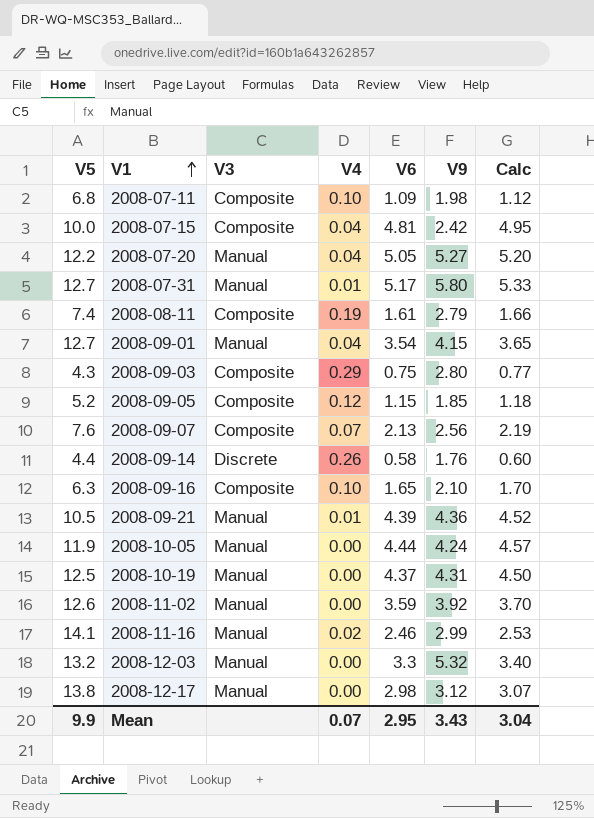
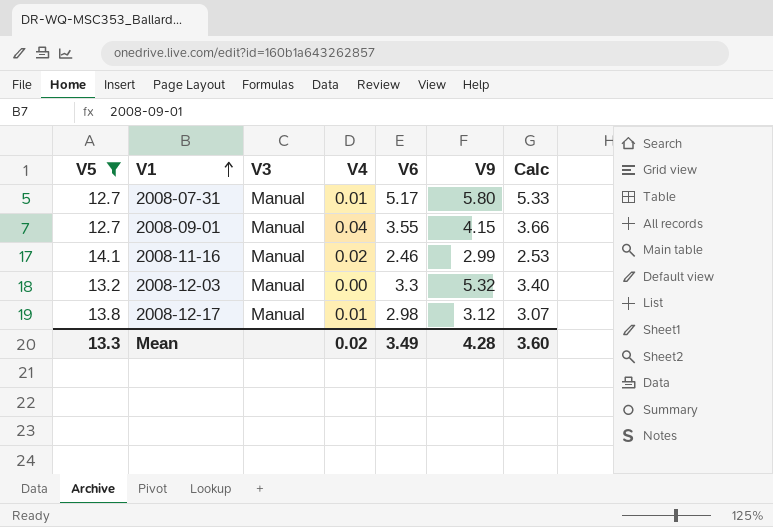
filter: none -> V5 >= 12.7
2008-09-01 | V6: 3.54 -> 3.55
2008-09-01 | Calc: 3.65 -> 3.66
2008-12-17 | V4: 0.00 -> 0.01
Mean | V5: 9.9 -> 13.3
Mean | V4: 0.07 -> 0.02
Mean | V6: 2.95 -> 3.49
Mean | V9: 3.43 -> 4.28
Mean | Calc: 3.04 -> 3.60

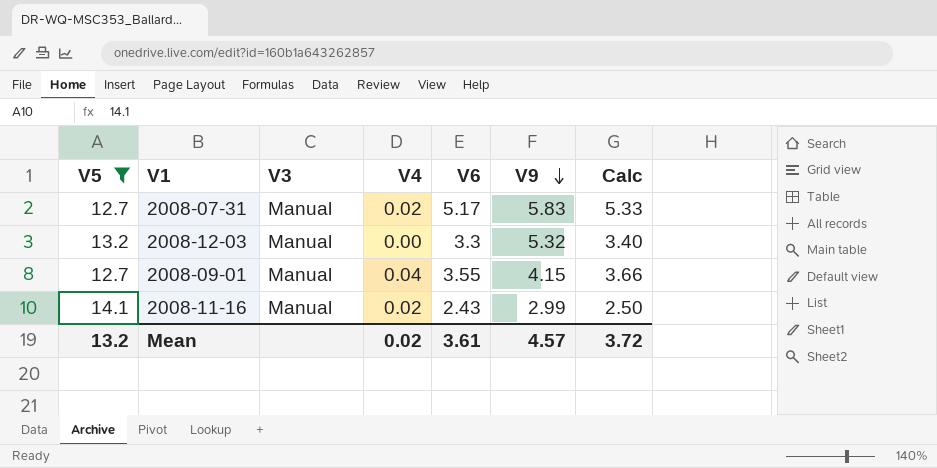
row order: V1 ascending -> V9 descending
row 2008-12-17: 13.8 | Manual | 0.01 | 2.98 | 3.12 | 3.07 -> none
2008-07-31 | V4: 0.01 -> 0.02
2008-07-31 | V9: 5.80 -> 5.83
2008-11-16 | V6: 2.46 -> 2.43
2008-11-16 | Calc: 2.53 -> 2.50
Mean | V5: 13.3 -> 13.2
Mean | V6: 3.49 -> 3.61
Mean | V9: 4.28 -> 4.57
Mean | Calc: 3.60 -> 3.72

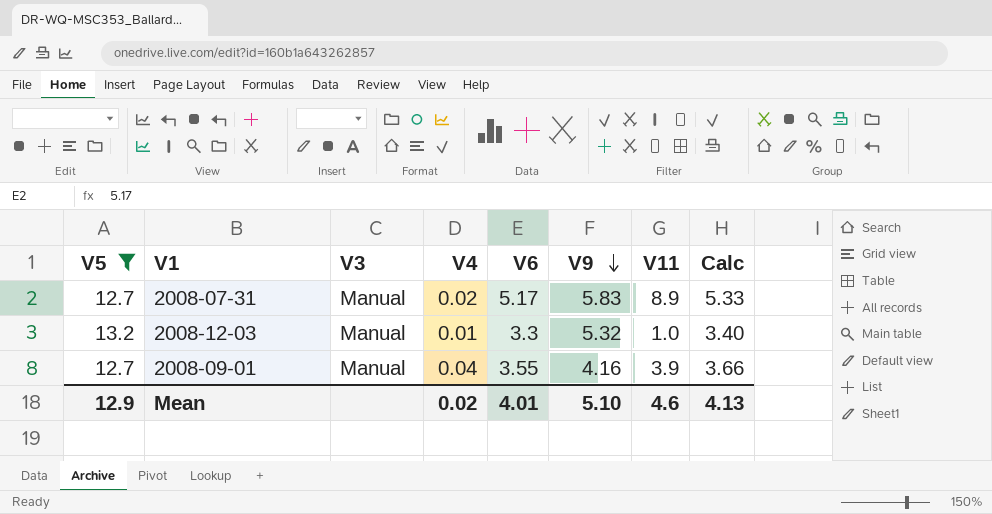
column V11 | position: none -> 7
row 2008-11-16: 14.1 | Manual | 0.02 | 2.43 | 2.99 | 2.50 -> none
2008-12-03 | V4: 0.00 -> 0.01
2008-09-01 | V9: 4.15 -> 4.16
Mean | V5: 13.2 -> 12.9
Mean | V6: 3.61 -> 4.01
Mean | V9: 4.57 -> 5.10
Mean | Calc: 3.72 -> 4.13

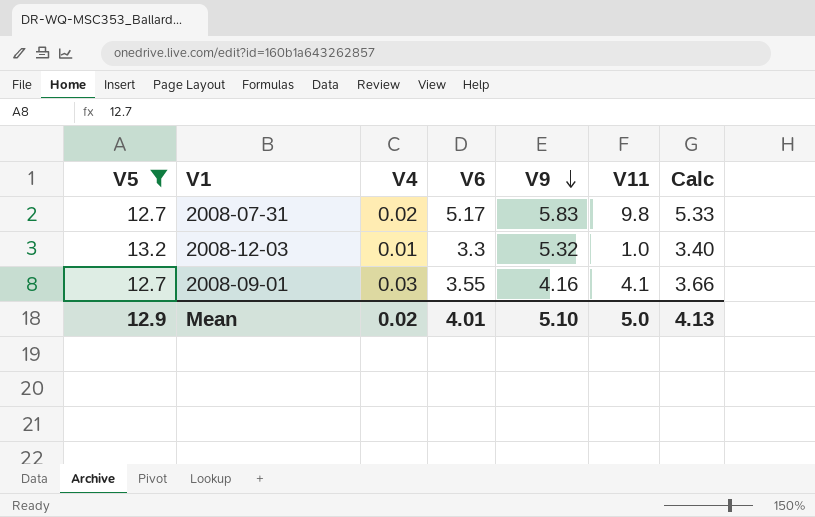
column V3 | position: 3 -> none
2008-07-31 | V11: 8.9 -> 9.8
2008-09-01 | V4: 0.04 -> 0.03
2008-09-01 | V11: 3.9 -> 4.1
Mean | V11: 4.6 -> 5.0

